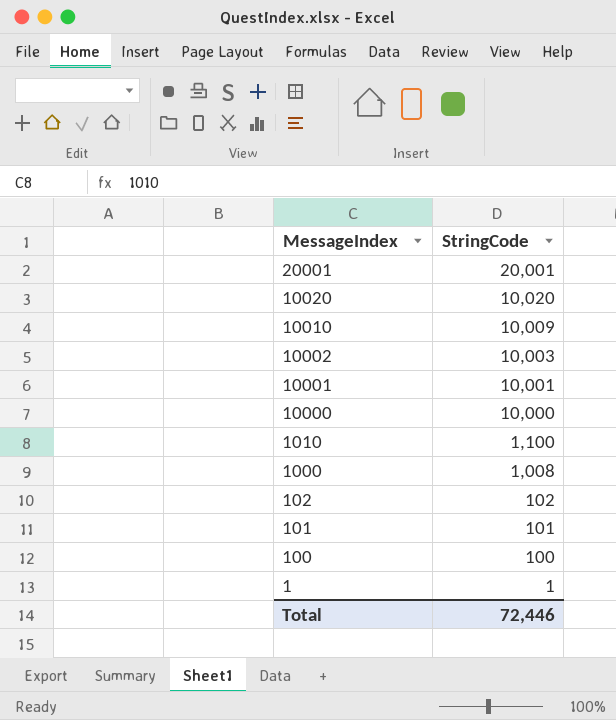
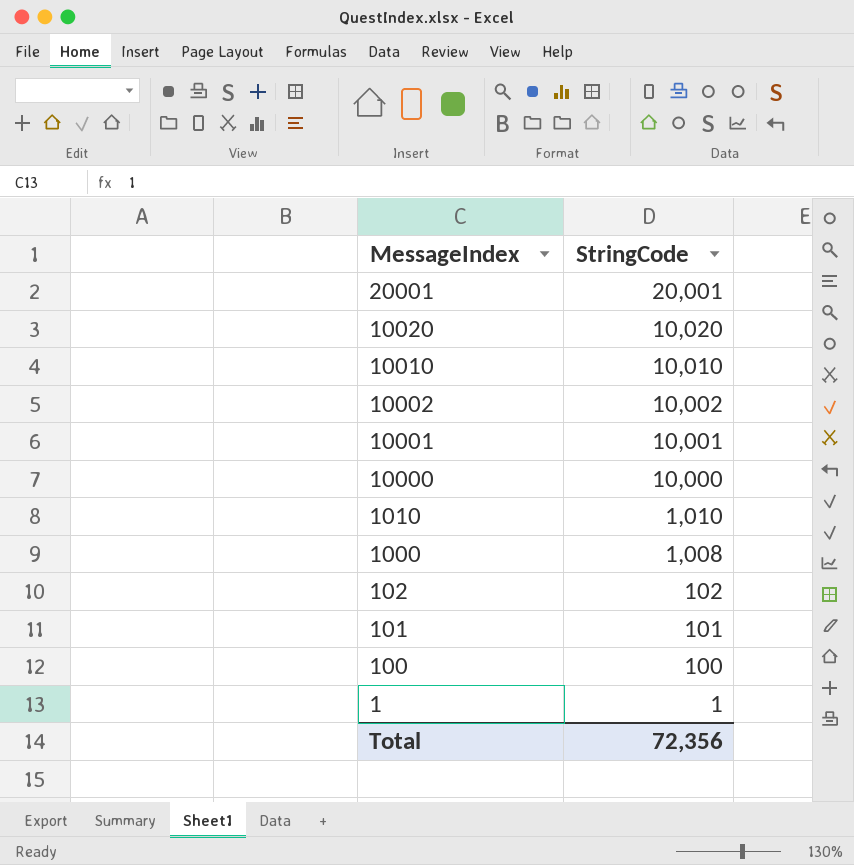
10010 | StringCode: 10,009 -> 10,010
10002 | StringCode: 10,003 -> 10,002
1010 | StringCode: 1,100 -> 1,010
Total | StringCode: 72,446 -> 72,356

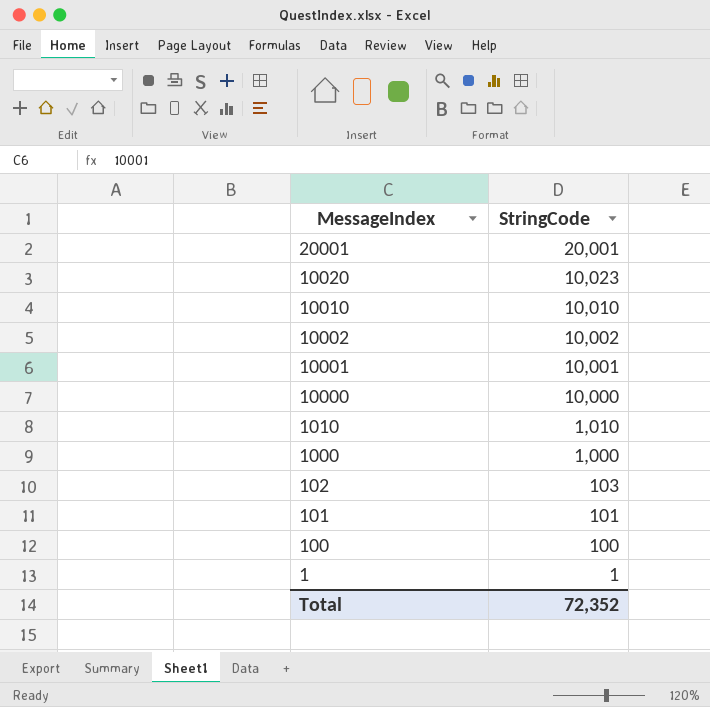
10020 | StringCode: 10,020 -> 10,023
1000 | StringCode: 1,008 -> 1,000
102 | StringCode: 102 -> 103
Total | StringCode: 72,356 -> 72,352

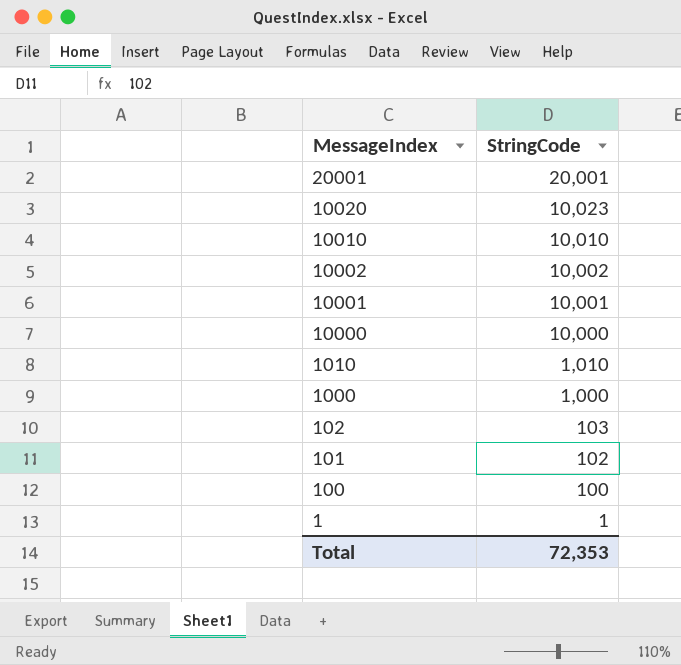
101 | StringCode: 101 -> 102
Total | StringCode: 72,352 -> 72,353

